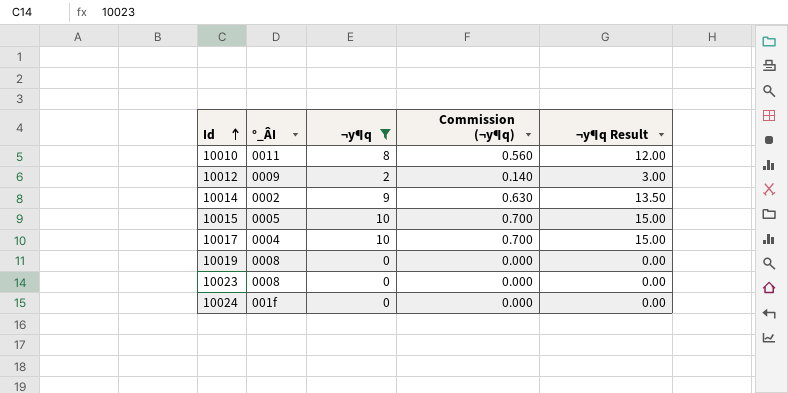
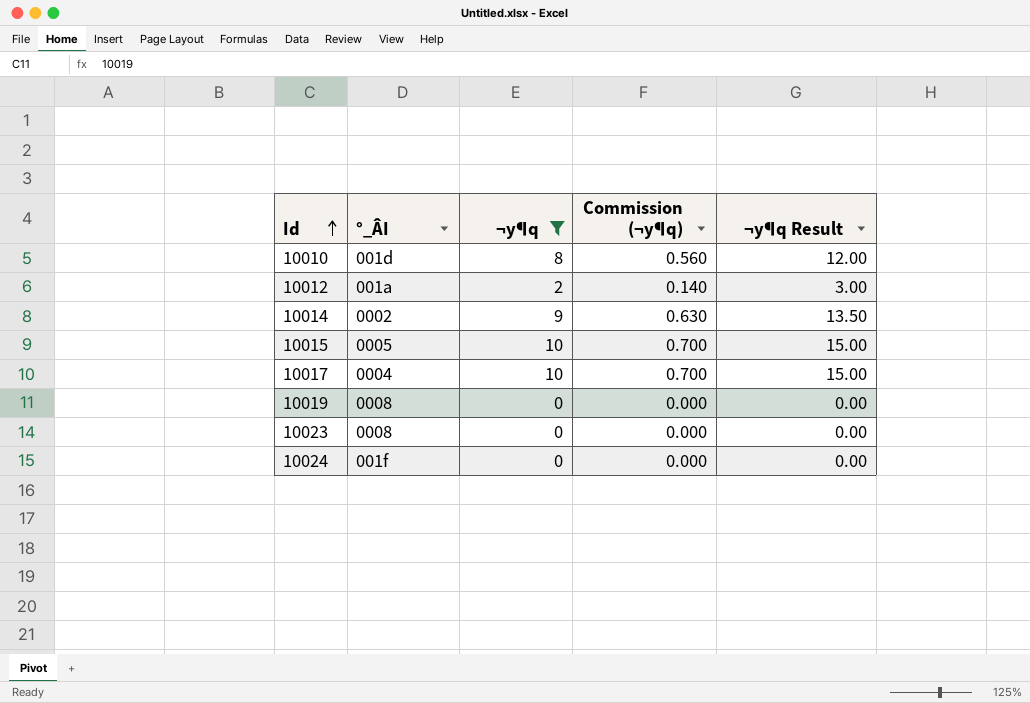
10010 | °_ÂI: 0011 -> 001d
10012 | °_ÂI: 0009 -> 001a

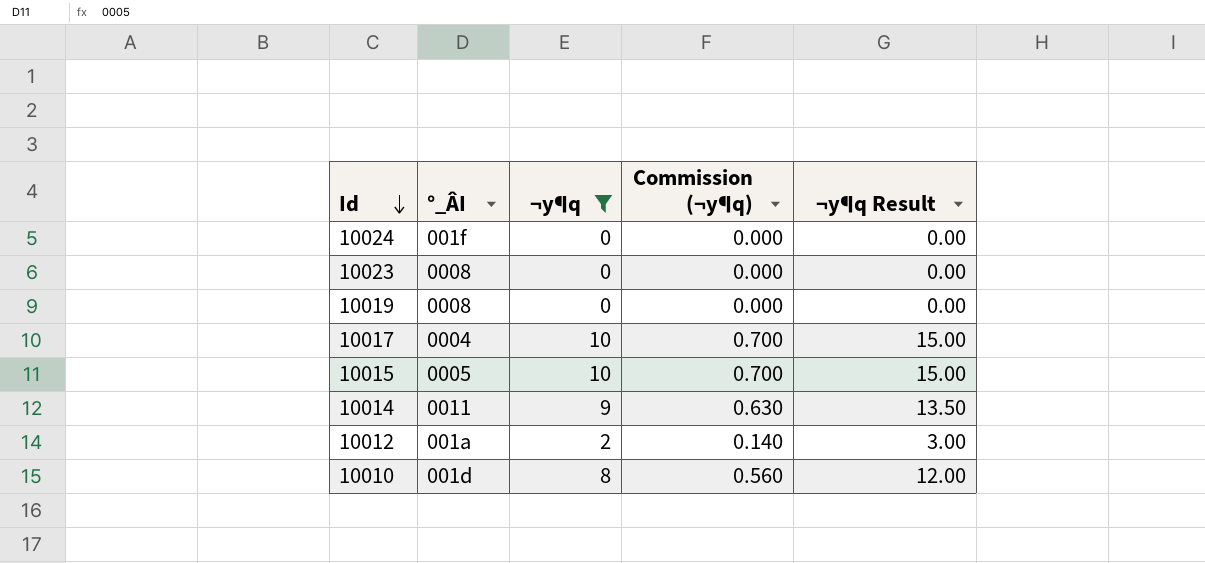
row order: Id ascending -> Id descending
10014 | °_ÂI: 0002 -> 0011

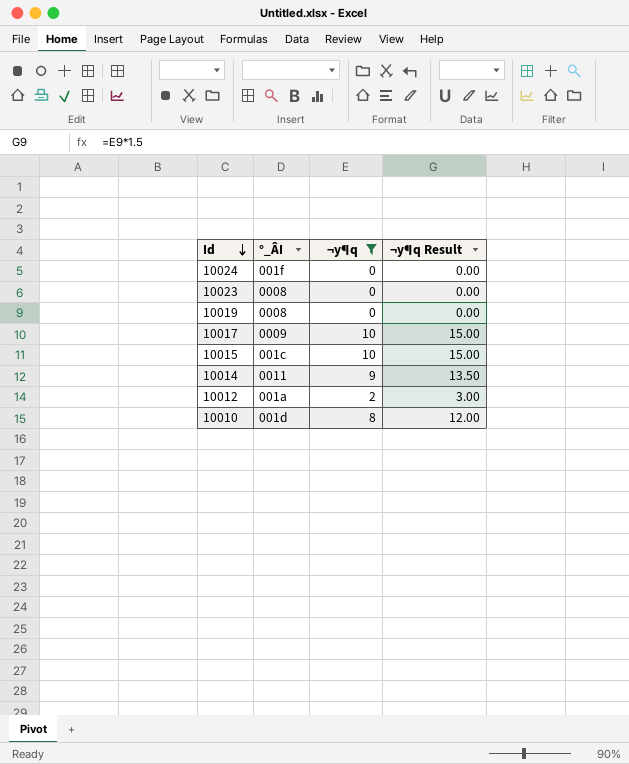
column Commission (¬y¶q) | formula: [¬y¶q] * 0.07 -> none
10017 | °_ÂI: 0004 -> 0009
10015 | °_ÂI: 0005 -> 001c

